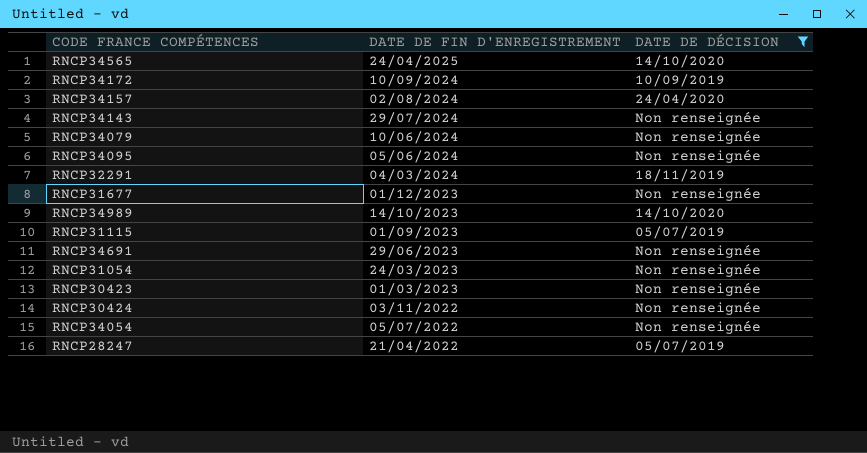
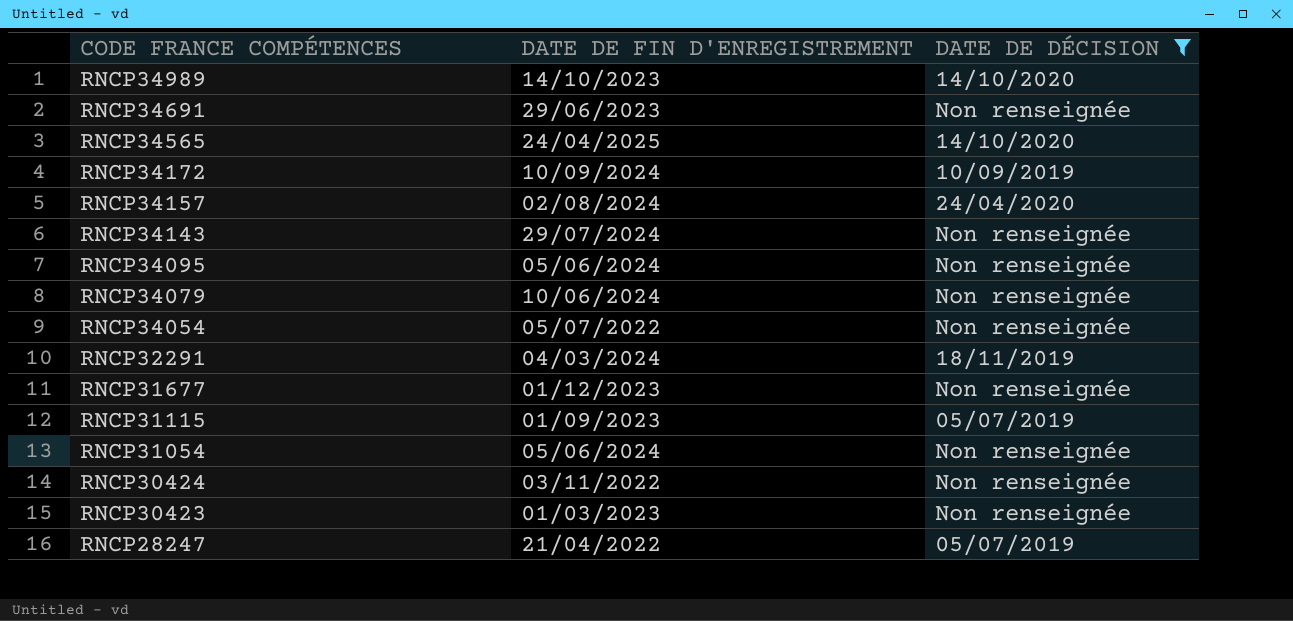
row order: DATE DE FIN D'ENREGISTREMENT descending -> CODE FRANCE COMPÉTENCES descending
RNCP31054 | DATE DE FIN D'ENREGISTREMENT: 24/03/2023 -> 05/06/2024

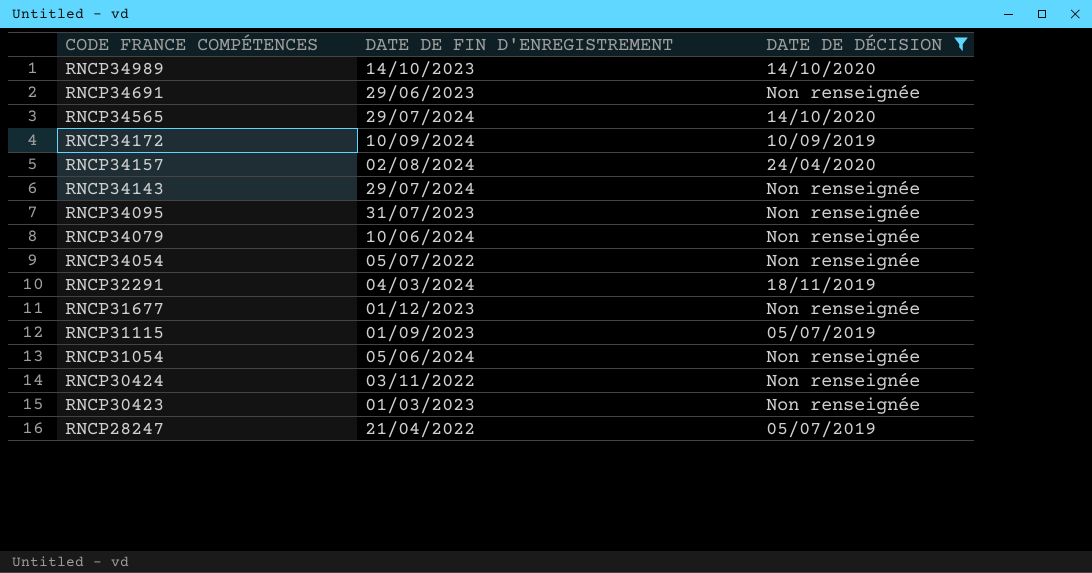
RNCP34565 | DATE DE FIN D'ENREGISTREMENT: 24/04/2025 -> 29/07/2024
RNCP34095 | DATE DE FIN D'ENREGISTREMENT: 05/06/2024 -> 31/07/2023

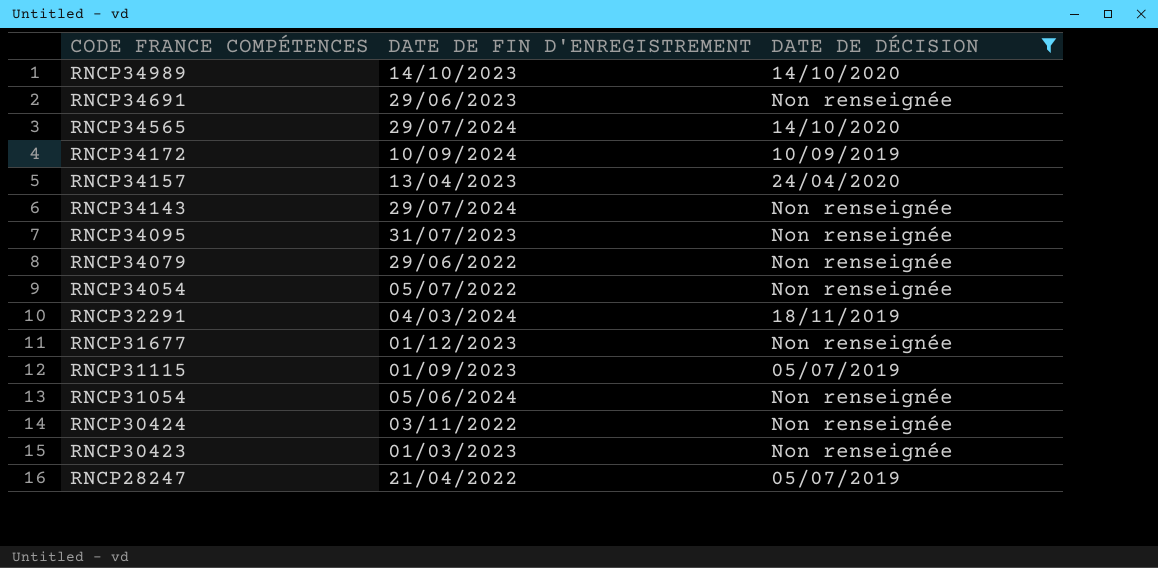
RNCP34157 | DATE DE FIN D'ENREGISTREMENT: 02/08/2024 -> 13/04/2023
RNCP34079 | DATE DE FIN D'ENREGISTREMENT: 10/06/2024 -> 29/06/2022

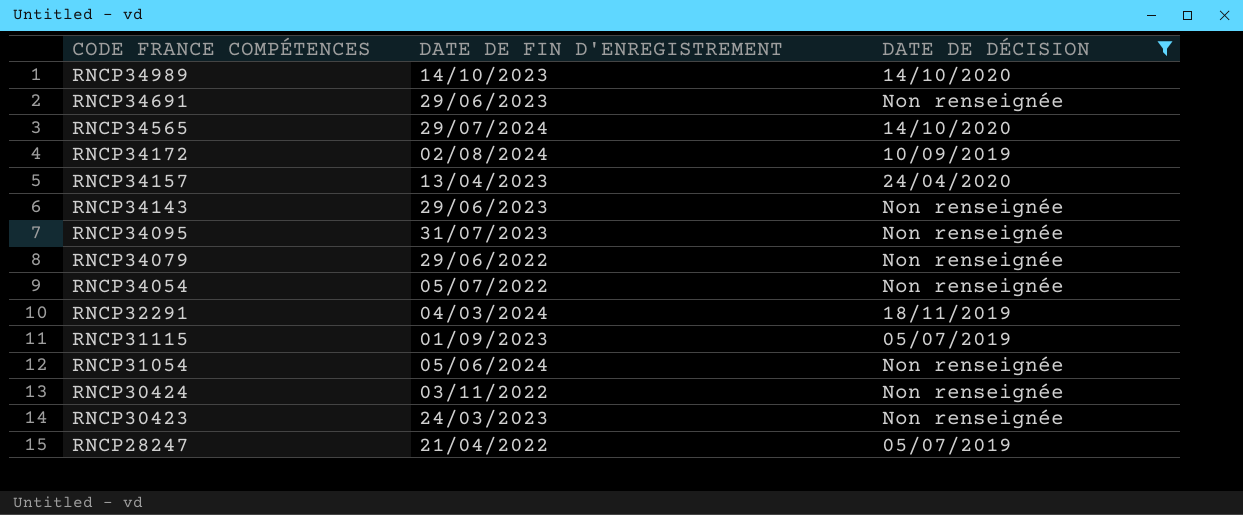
row RNCP31677: 01/12/2023 | Non renseignée -> none
RNCP34172 | DATE DE FIN D'ENREGISTREMENT: 10/09/2024 -> 02/08/2024
RNCP34143 | DATE DE FIN D'ENREGISTREMENT: 29/07/2024 -> 29/06/2023
RNCP30423 | DATE DE FIN D'ENREGISTREMENT: 01/03/2023 -> 24/03/2023

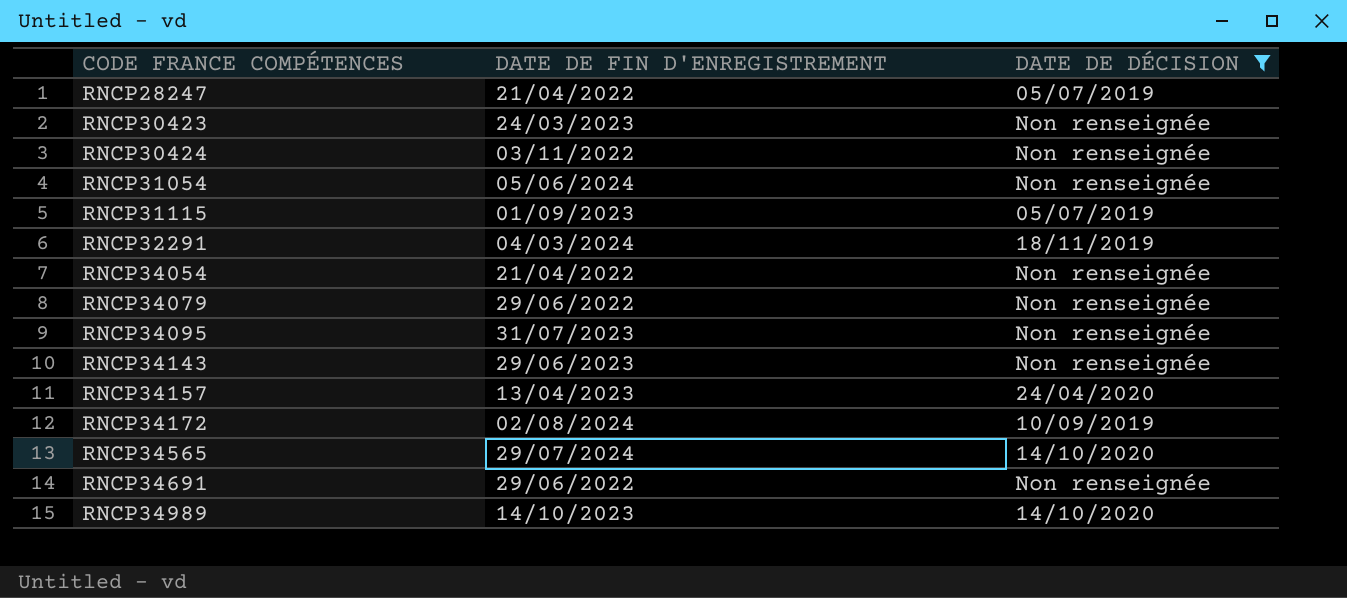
row order: CODE FRANCE COMPÉTENCES descending -> CODE FRANCE COMPÉTENCES ascending
RNCP34054 | DATE DE FIN D'ENREGISTREMENT: 05/07/2022 -> 21/04/2022
RNCP34691 | DATE DE FIN D'ENREGISTREMENT: 29/06/2023 -> 29/06/2022

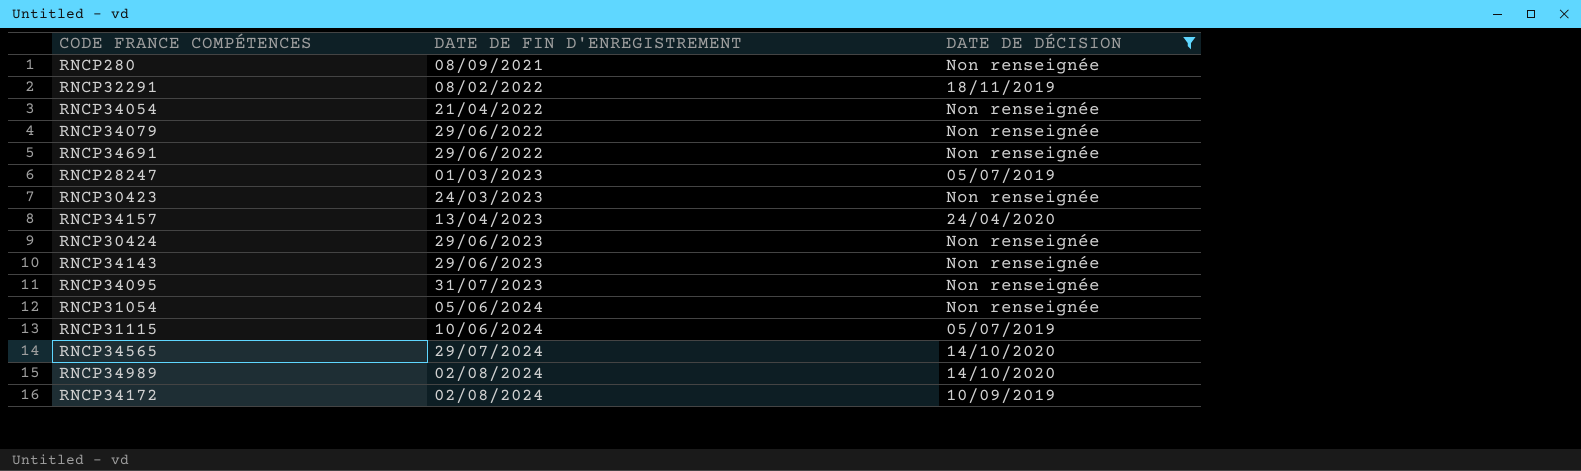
row order: CODE FRANCE COMPÉTENCES ascending -> DATE DE FIN D'ENREGISTREMENT ascending
row RNCP280: none -> 08/09/2021 | Non renseignée
RNCP32291 | DATE DE FIN D'ENREGISTREMENT: 04/03/2024 -> 08/02/2022
RNCP28247 | DATE DE FIN D'ENREGISTREMENT: 21/04/2022 -> 01/03/2023
RNCP30424 | DATE DE FIN D'ENREGISTREMENT: 03/11/2022 -> 29/06/2023
RNCP31115 | DATE DE FIN D'ENREGISTREMENT: 01/09/2023 -> 10/06/2024
RNCP34989 | DATE DE FIN D'ENREGISTREMENT: 14/10/2023 -> 02/08/2024

